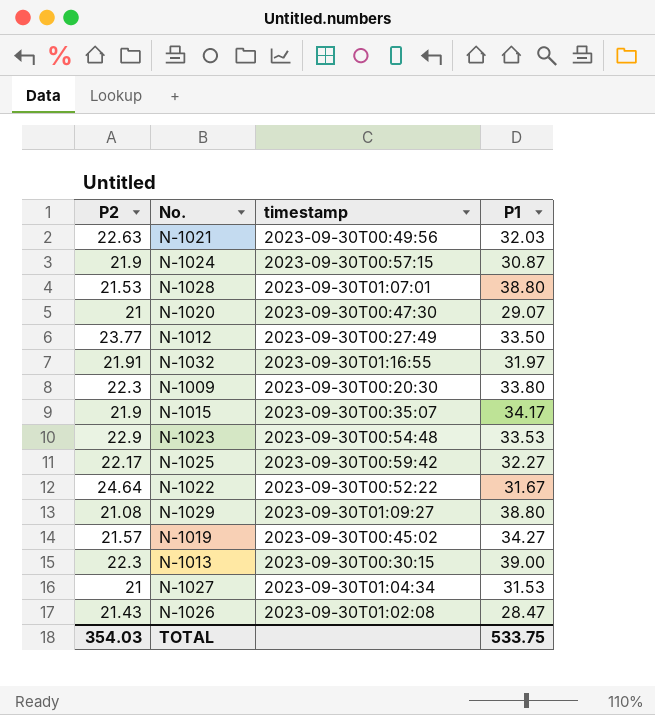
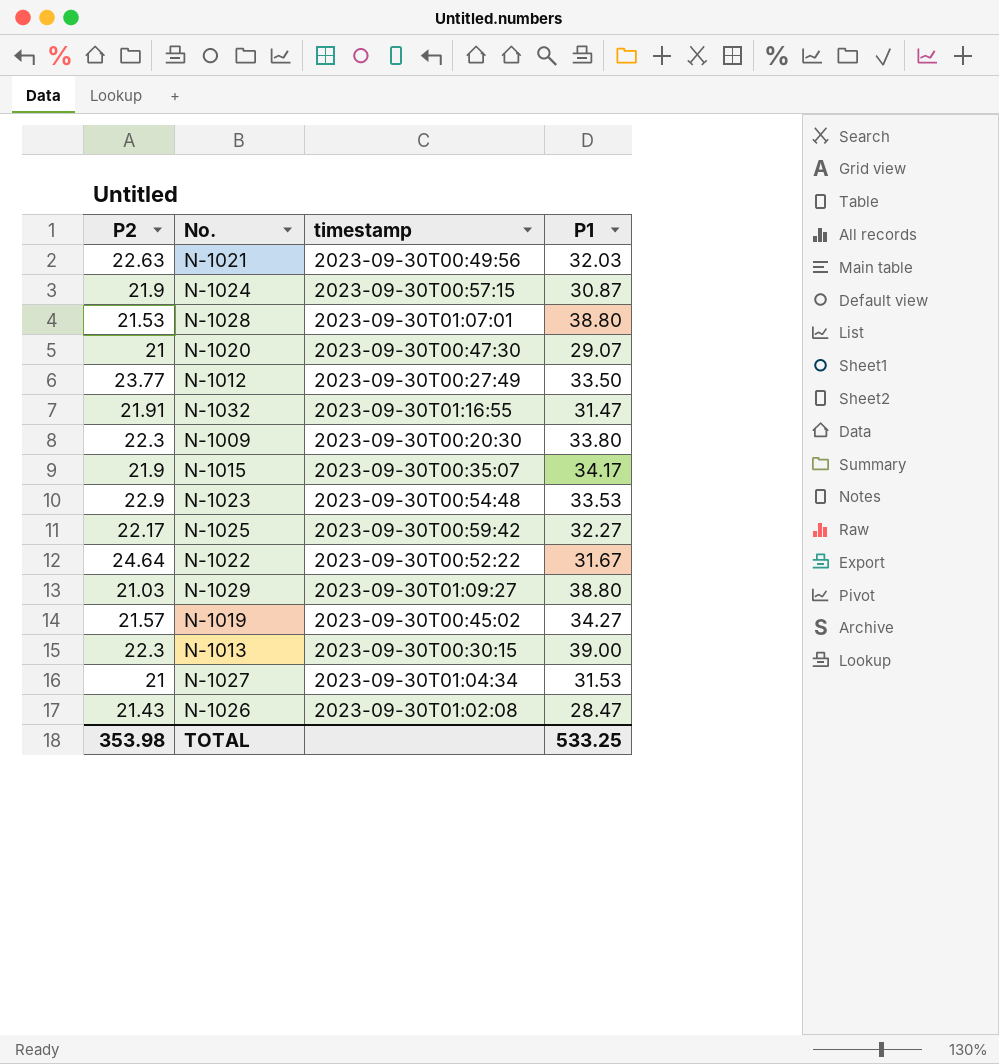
N-1032 | P1: 31.97 -> 31.47
N-1029 | P2: 21.08 -> 21.03
TOTAL | P2: 354.03 -> 353.98
TOTAL | P1: 533.75 -> 533.25

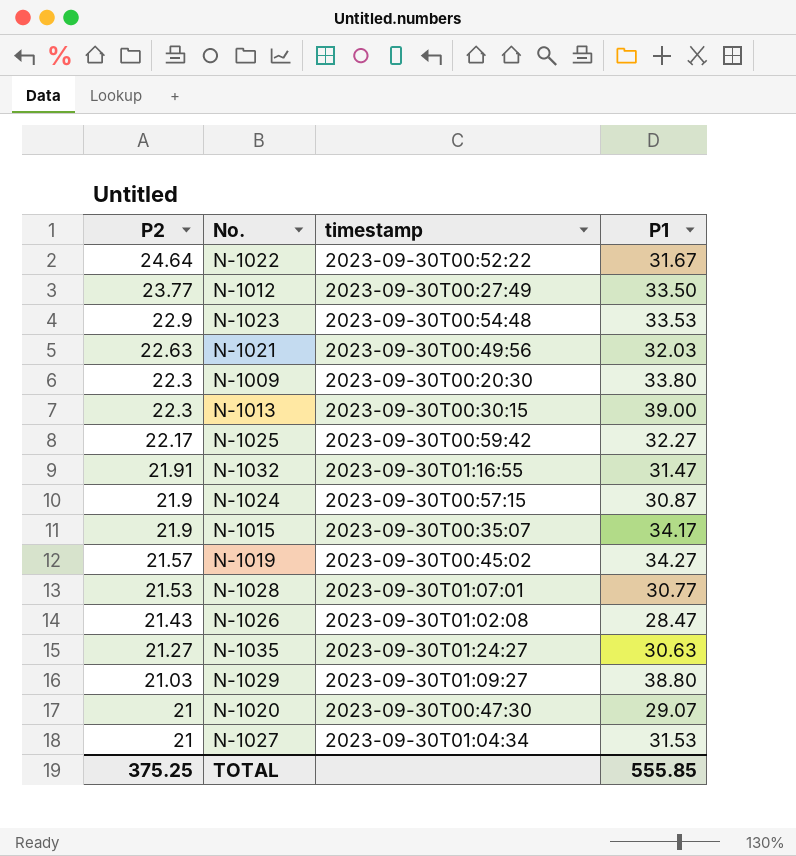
row order: none -> P2 descending
N-1028 | P1: 38.80 -> 30.77
row N-1035: none -> 21.27 | 2023-09-30T01:24:27 | 30.63
TOTAL | P2: 353.98 -> 375.25
TOTAL | P1: 533.25 -> 555.85

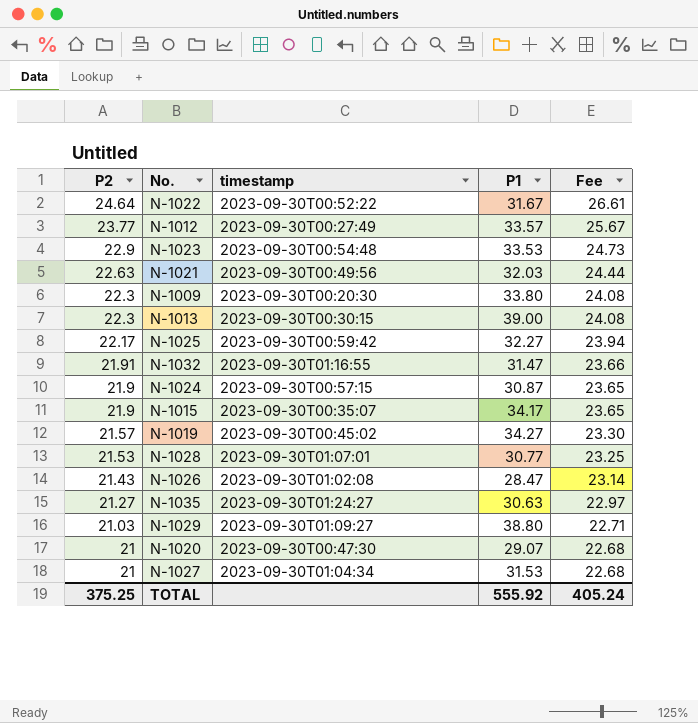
column Fee | formula: none -> [P2] * 1.08
N-1012 | P1: 33.50 -> 33.57
TOTAL | P1: 555.85 -> 555.92

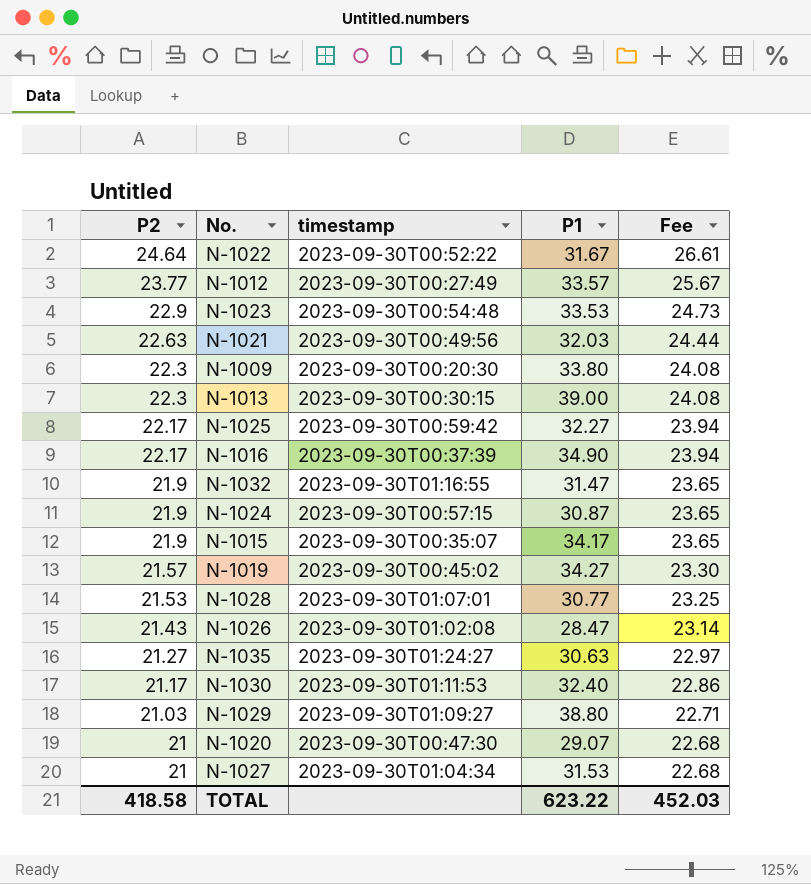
row N-1016: none -> 22.17 | 2023-09-30T00:37:39 | 34.90 | 23.94
N-1032 | P2: 21.91 -> 21.9
N-1032 | Fee: 23.66 -> 23.65
row N-1030: none -> 21.17 | 2023-09-30T01:11:53 | 32.40 | 22.86
TOTAL | P2: 375.25 -> 418.58
TOTAL | P1: 555.92 -> 623.22
TOTAL | Fee: 405.24 -> 452.03

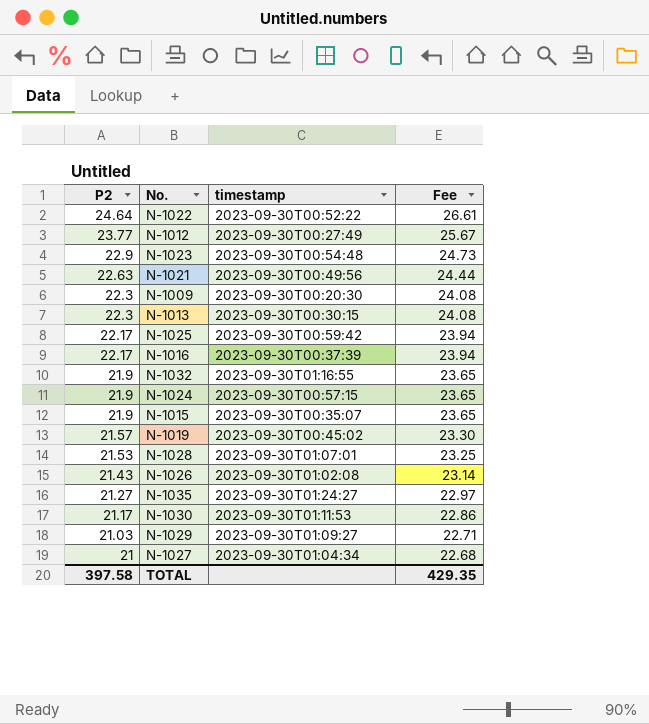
column P1 | position: 4 -> none
row N-1020: 21 | 2023-09-30T00:47:30 | 29.07 | 22.68 -> none
TOTAL | P2: 418.58 -> 397.58
TOTAL | Fee: 452.03 -> 429.35

